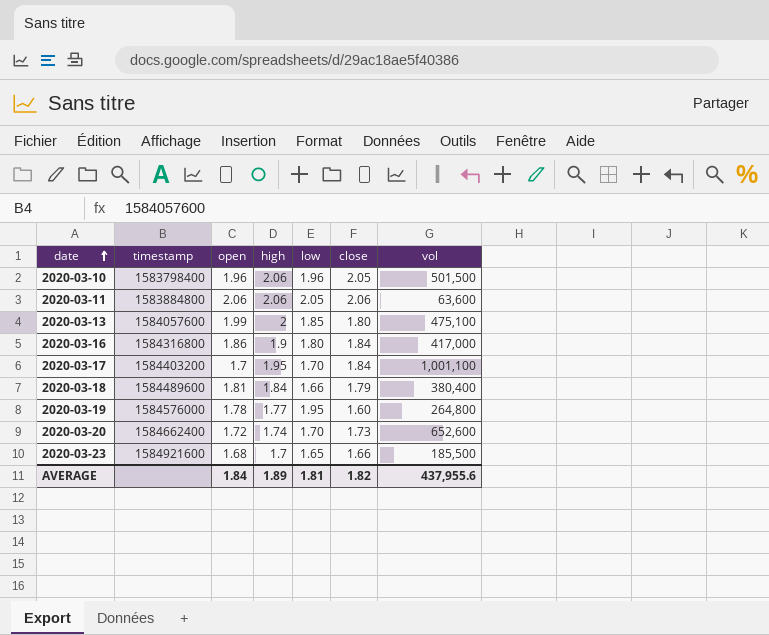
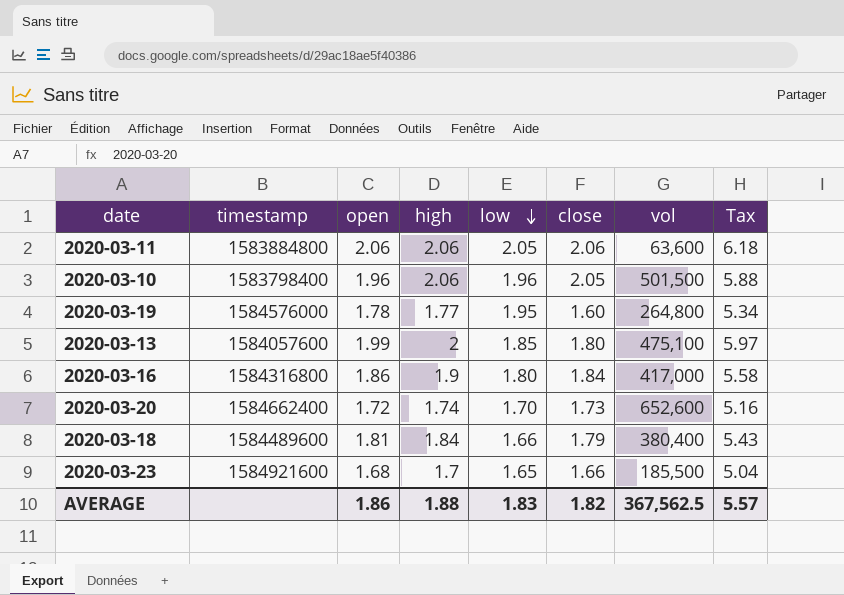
row order: date ascending -> low descending
column Tax | formula: none -> [open] * 3
row 2020-03-17: 1584403200 | 1.7 | 1.95 | 1.70 | 1.84 | 1,001,100 -> none
AVERAGE | open: 1.84 -> 1.86
AVERAGE | high: 1.89 -> 1.88
AVERAGE | low: 1.81 -> 1.83
AVERAGE | vol: 437,955.6 -> 367,562.5

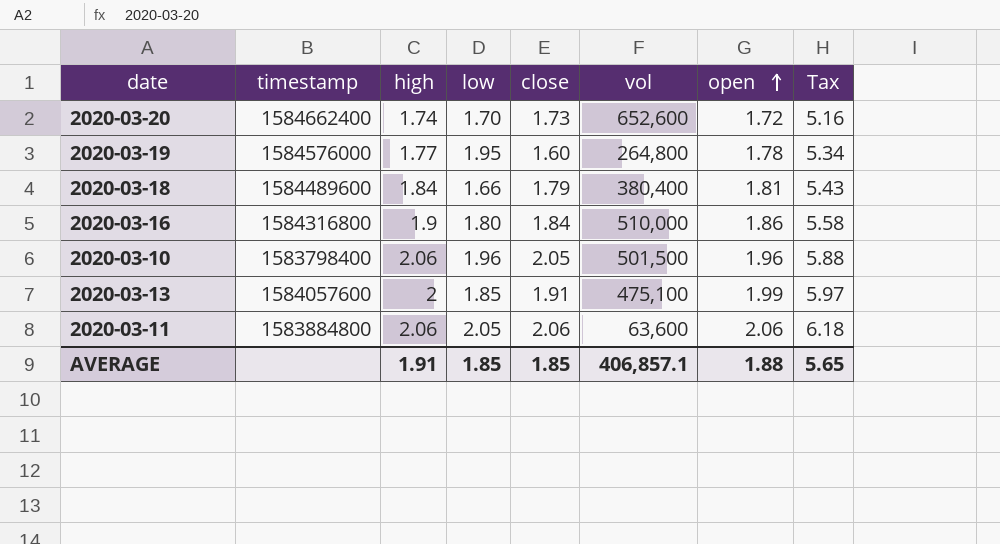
row order: low descending -> open ascending
column open | position: 3 -> 7
row 2020-03-23: 1584921600 | 1.68 | 1.7 | 1.65 | 1.66 | 185,500 | 5.04 -> none
2020-03-16 | vol: 417,000 -> 510,000
2020-03-13 | close: 1.80 -> 1.91
AVERAGE | high: 1.88 -> 1.91
AVERAGE | low: 1.83 -> 1.85
AVERAGE | close: 1.82 -> 1.85
AVERAGE | vol: 367,562.5 -> 406,857.1
AVERAGE | open: 1.86 -> 1.88
AVERAGE | Tax: 5.57 -> 5.65

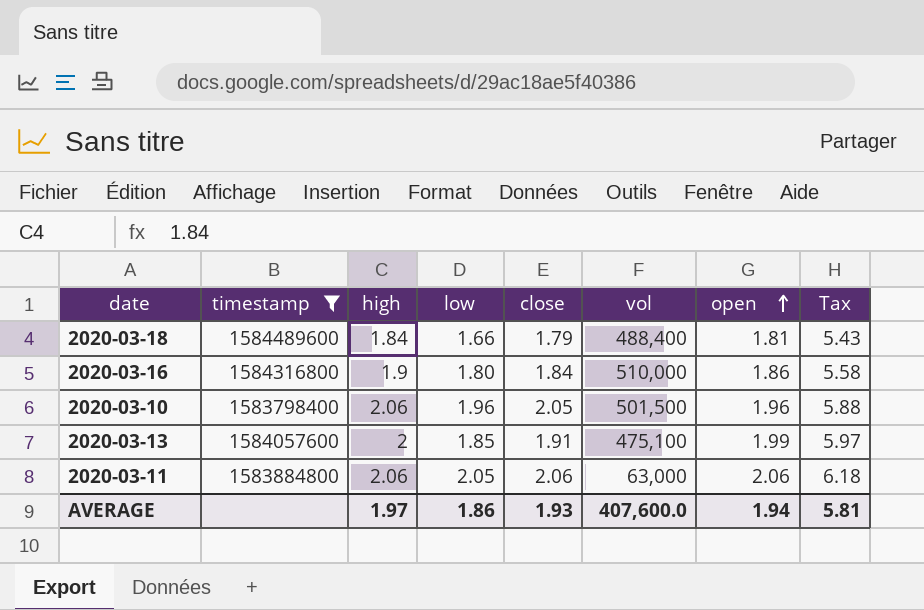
filter: none -> timestamp <= 1584489600
2020-03-18 | vol: 380,400 -> 488,400
2020-03-11 | vol: 63,600 -> 63,000
AVERAGE | high: 1.91 -> 1.97
AVERAGE | low: 1.85 -> 1.86
AVERAGE | close: 1.85 -> 1.93
AVERAGE | vol: 406,857.1 -> 407,600.0
AVERAGE | open: 1.88 -> 1.94
AVERAGE | Tax: 5.65 -> 5.81

